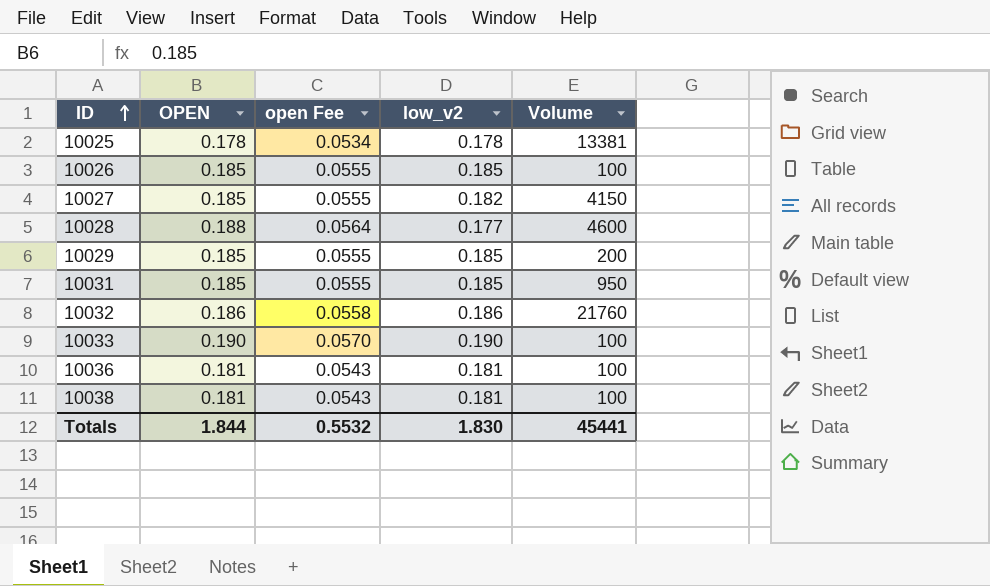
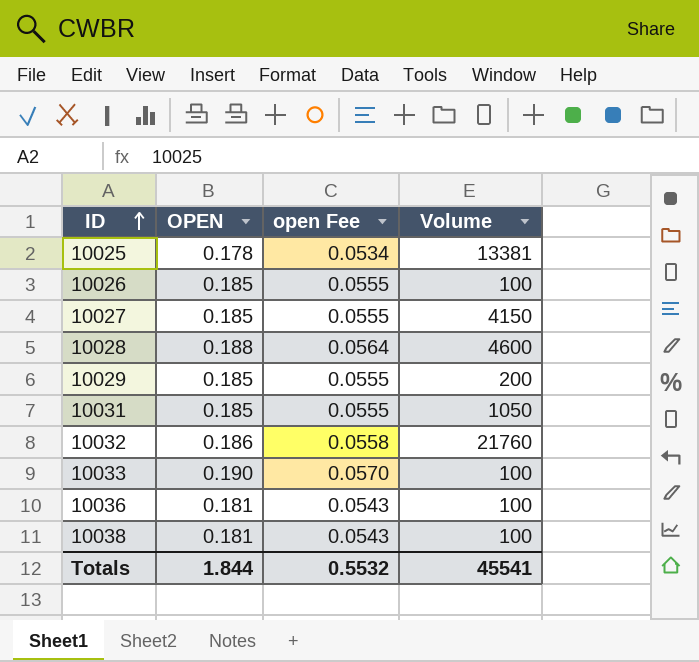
column low_v2 | position: 4 -> none
10031 | Volume: 950 -> 1050
Totals | Volume: 45441 -> 45541

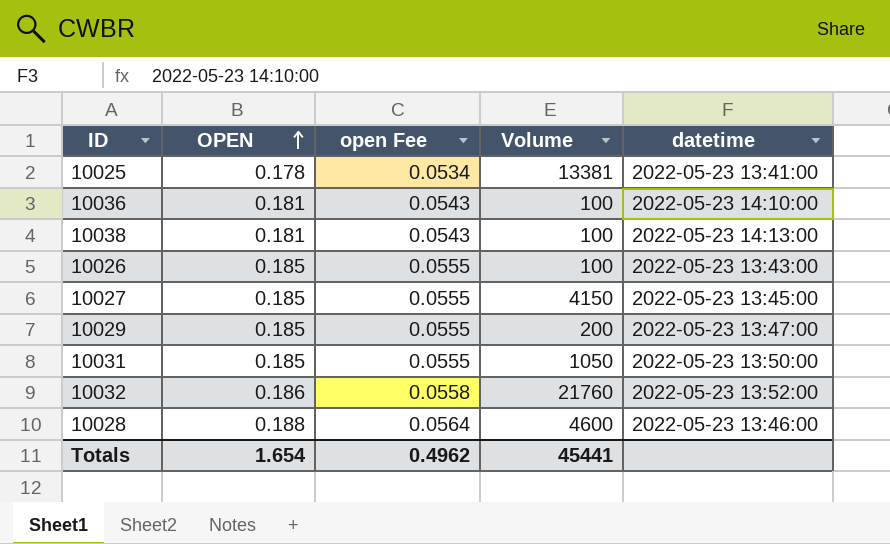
row order: ID ascending -> OPEN ascending
column datetime | position: none -> 5
row 10033: 0.190 | 0.0570 | 100 -> none
Totals | OPEN: 1.844 -> 1.654
Totals | open Fee: 0.5532 -> 0.4962
Totals | Volume: 45541 -> 45441

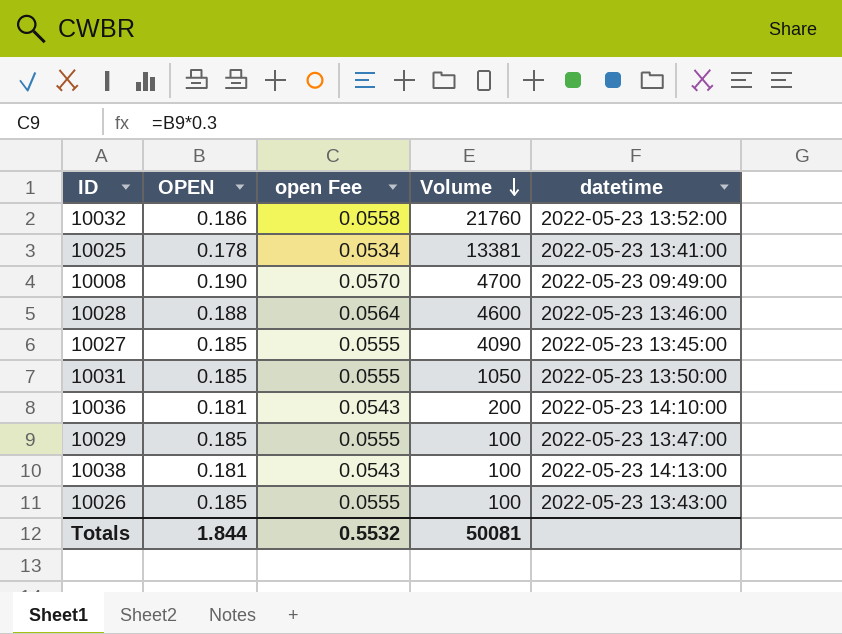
row order: OPEN ascending -> Volume descending
row 10008: none -> 0.190 | 0.0570 | 4700 | 2022-05-23 09:49:00
10027 | Volume: 4150 -> 4090
10036 | Volume: 100 -> 200
10029 | Volume: 200 -> 100
Totals | OPEN: 1.654 -> 1.844
Totals | open Fee: 0.4962 -> 0.5532
Totals | Volume: 45441 -> 50081

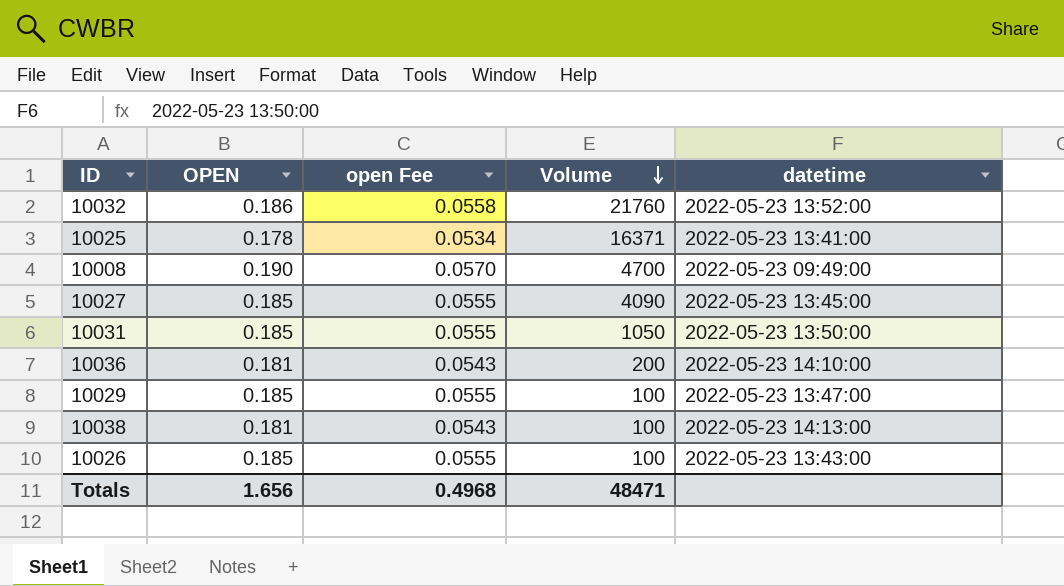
row 10028: 0.188 | 0.0564 | 4600 | 2022-05-23 13:46:00 -> none
10025 | Volume: 13381 -> 16371
Totals | OPEN: 1.844 -> 1.656
Totals | open Fee: 0.5532 -> 0.4968
Totals | Volume: 50081 -> 48471

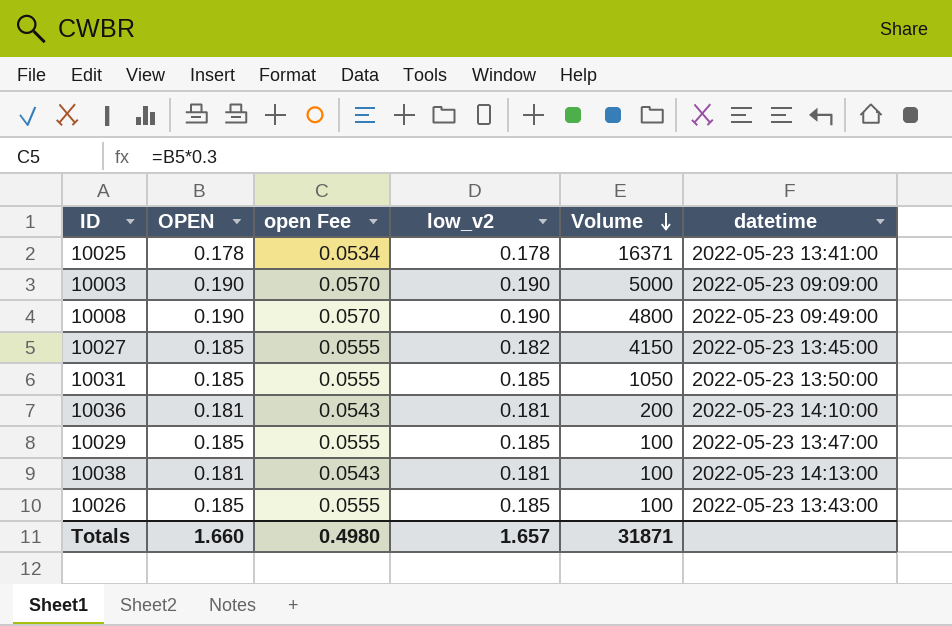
column low_v2 | position: none -> 4
row 10032: 0.186 | 0.0558 | 21760 | 2022-05-23 13:52:00 -> none
row 10003: none -> 0.190 | 0.0570 | 0.190 | 5000 | 2022-05-23 09:09:00
10008 | Volume: 4700 -> 4800
10027 | Volume: 4090 -> 4150
Totals | OPEN: 1.656 -> 1.660
Totals | open Fee: 0.4968 -> 0.4980
Totals | Volume: 48471 -> 31871

